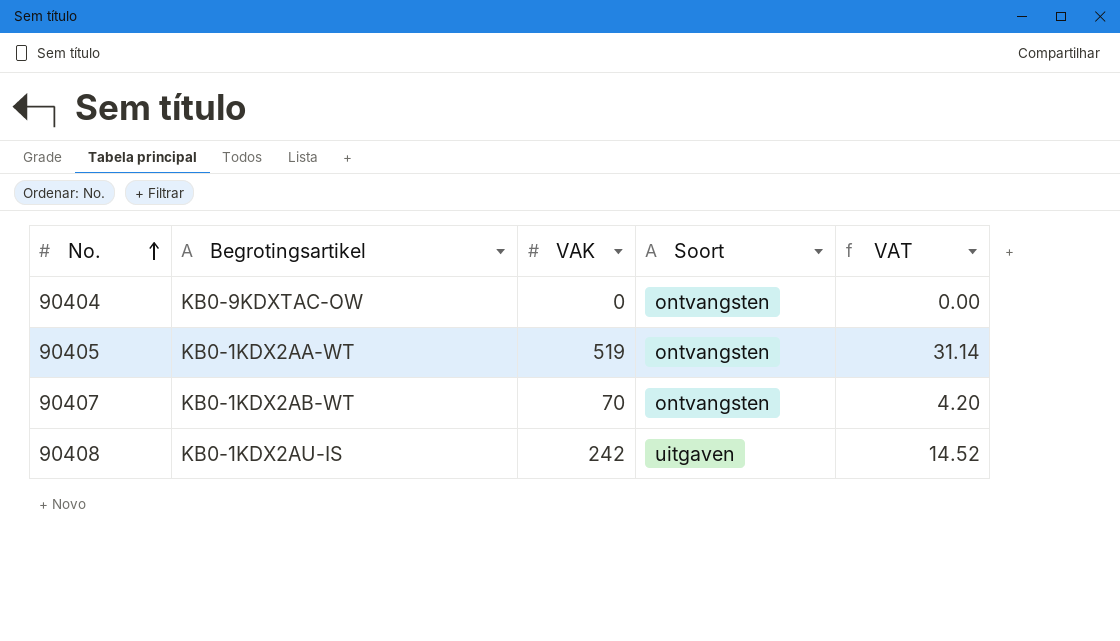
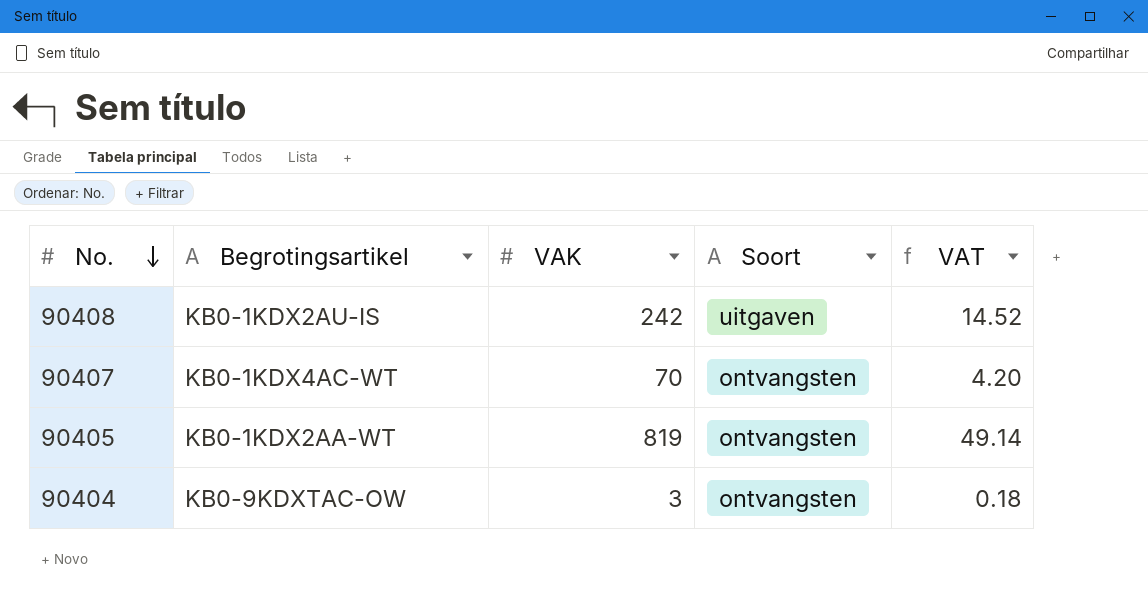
row order: No. ascending -> No. descending
90407 | Begrotingsartikel: KB0-1KDX2AB-WT -> KB0-1KDX4AC-WT
90405 | VAK: 519 -> 819
90405 | VAT: 31.14 -> 49.14
90404 | VAK: 0 -> 3
90404 | VAT: 0.00 -> 0.18

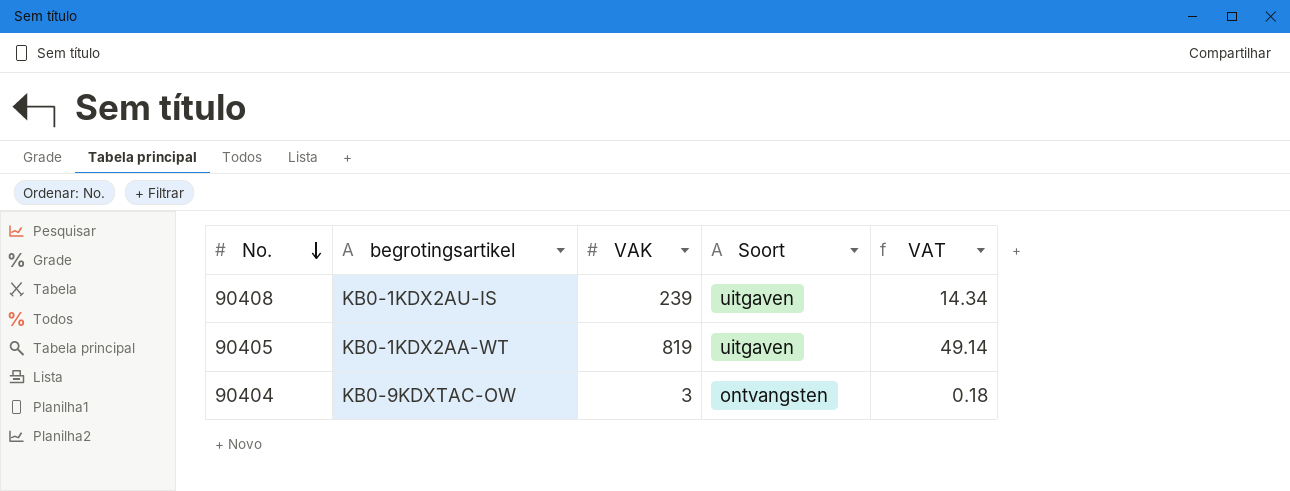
column name: Begrotingsartikel -> begrotingsartikel
row 90407: KB0-1KDX4AC-WT | 70 | ontvangsten | 4.20 -> none
90408 | VAK: 242 -> 239
90408 | VAT: 14.52 -> 14.34
90405 | Soort: ontvangsten -> uitgaven

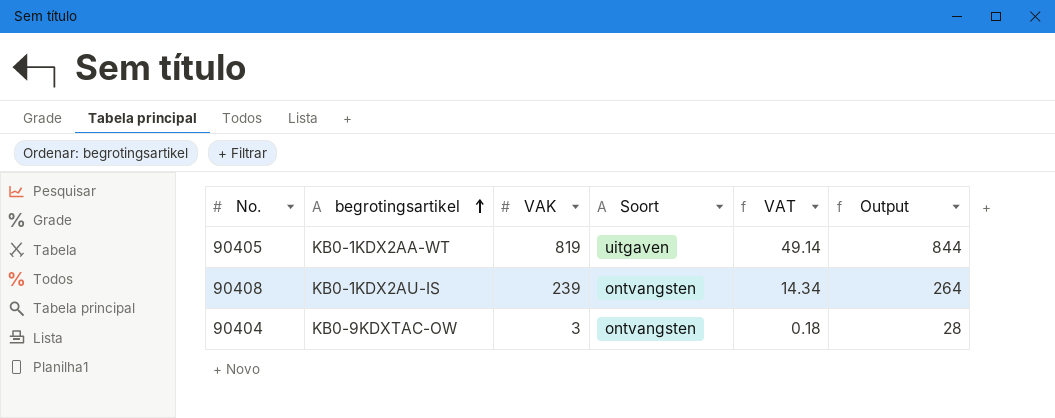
row order: No. descending -> begrotingsartikel ascending
column Output | formula: none -> [VAK] + 25
90408 | Soort: uitgaven -> ontvangsten

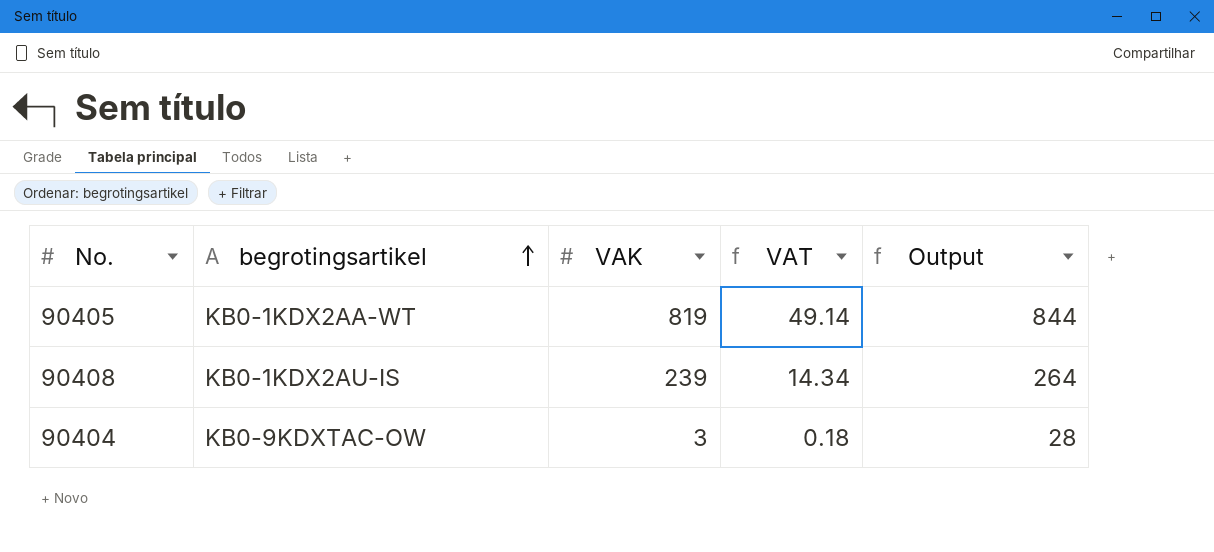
column Soort | position: 4 -> none

